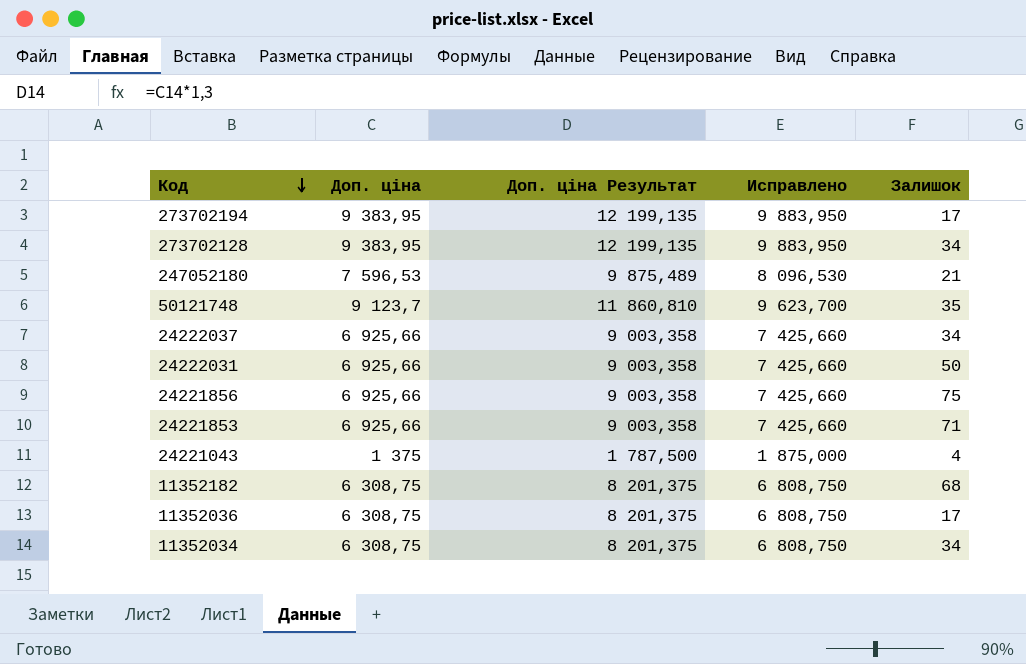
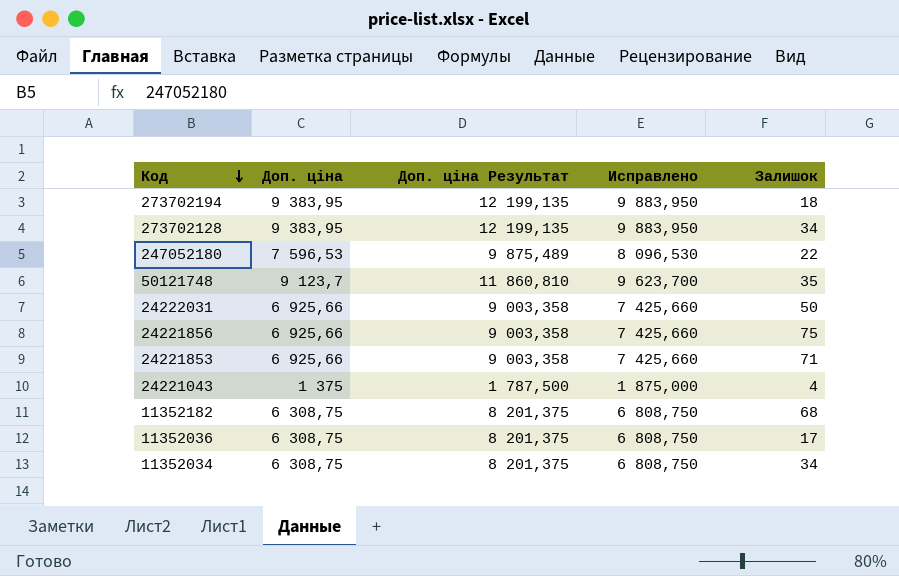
row 24222037: 6 925,66 | 9 003,358 | 7 425,660 | 34 -> none
273702194 | Залишок: 17 -> 18
247052180 | Залишок: 21 -> 22

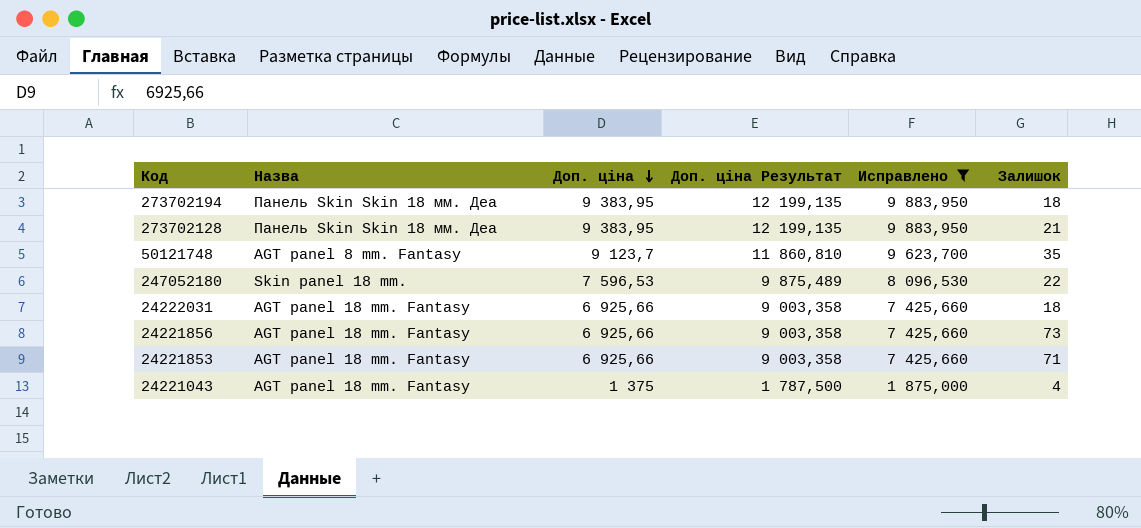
filter: none -> Исправлено != 6 808,750
row order: Код descending -> Доп. ціна descending
column Назва | position: none -> 2
273702128 | Залишок: 34 -> 21
24222031 | Залишок: 50 -> 18
24221856 | Залишок: 75 -> 73

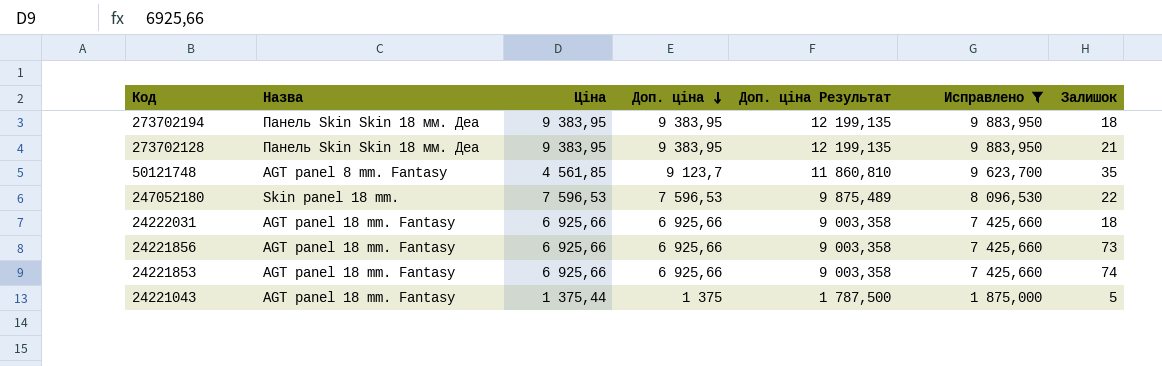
column Ціна | position: none -> 3
24221853 | Залишок: 71 -> 74
24221043 | Залишок: 4 -> 5

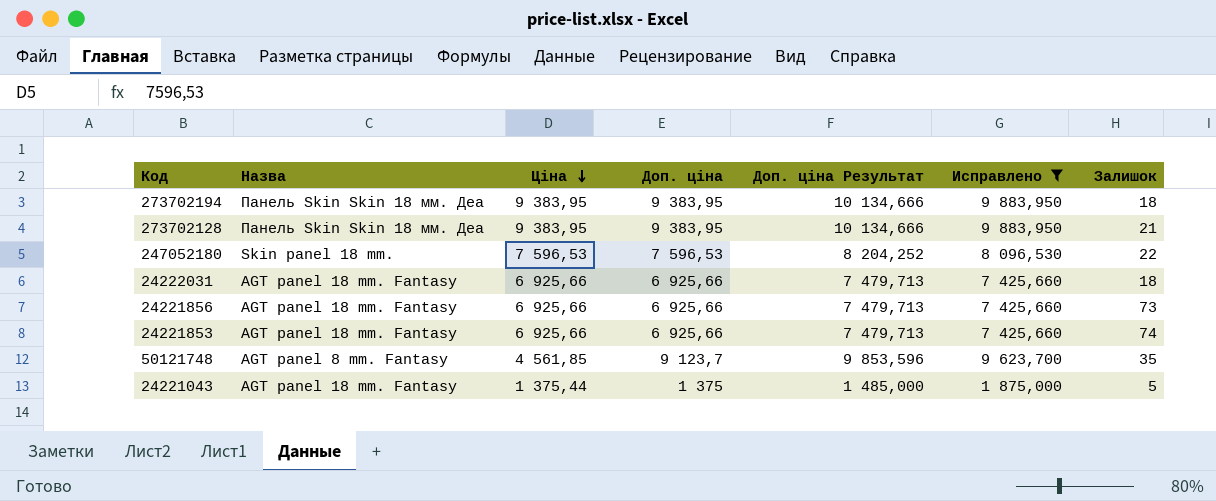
row order: Доп. ціна descending -> Ціна descending
column Доп. ціна Результат | formula: [Доп. ціна] * 1,3 -> [Доп. ціна] * 1,08

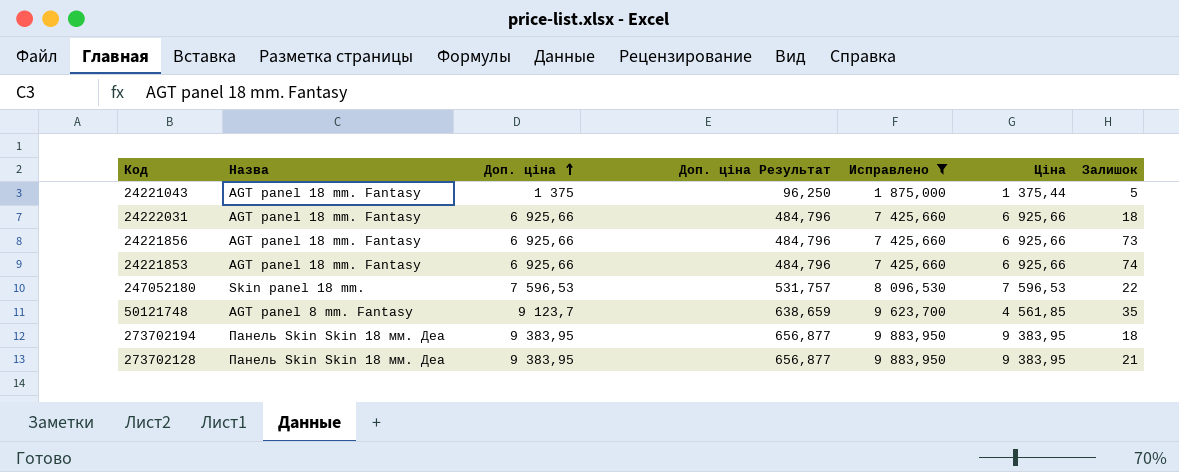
row order: Ціна descending -> Доп. ціна ascending
column Доп. ціна Результат | formula: [Доп. ціна] * 1,08 -> [Доп. ціна] * 0,07
column Ціна | position: 3 -> 6

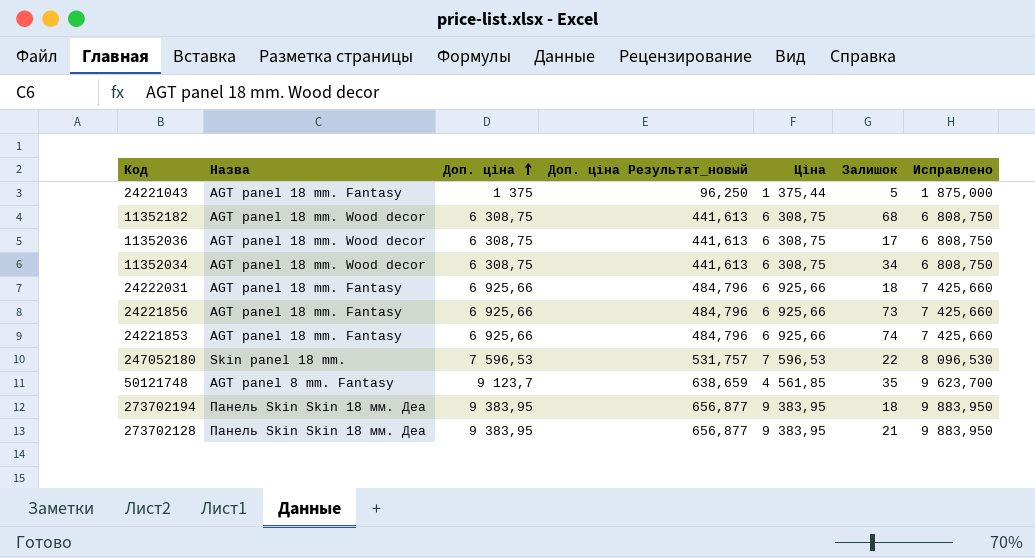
filter: Исправлено != 6 808,750 -> none
column name: Доп. ціна Результат -> Доп. ціна Результат_новый
column Исправлено | position: 5 -> 7

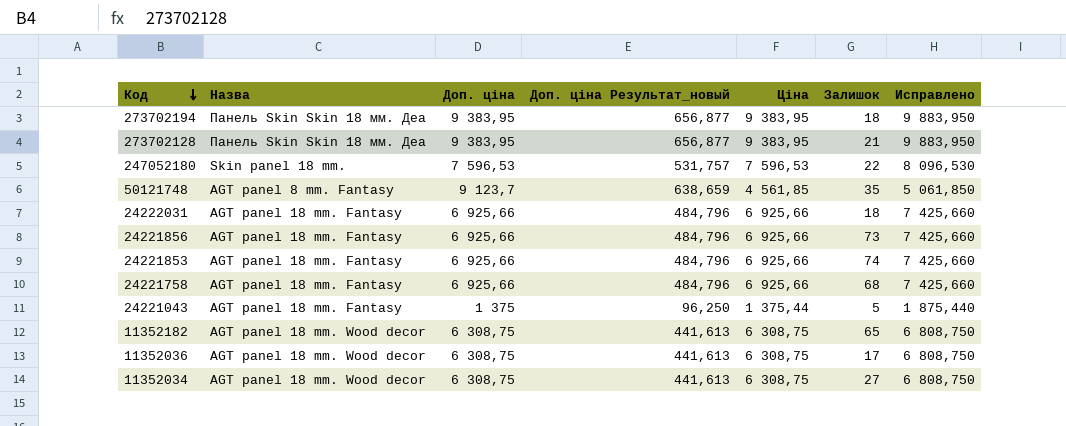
row order: Доп. ціна ascending -> Код descending
column Исправлено | formula: [Доп. ціна] + 500 -> [Ціна] + 500
row 24221758: none -> AGT panel 18 mm. Fantasy | 6 925,66 | 484,796 | 6 925,66 | 68 | 7 425,660
11352182 | Залишок: 68 -> 65
11352034 | Залишок: 34 -> 27

